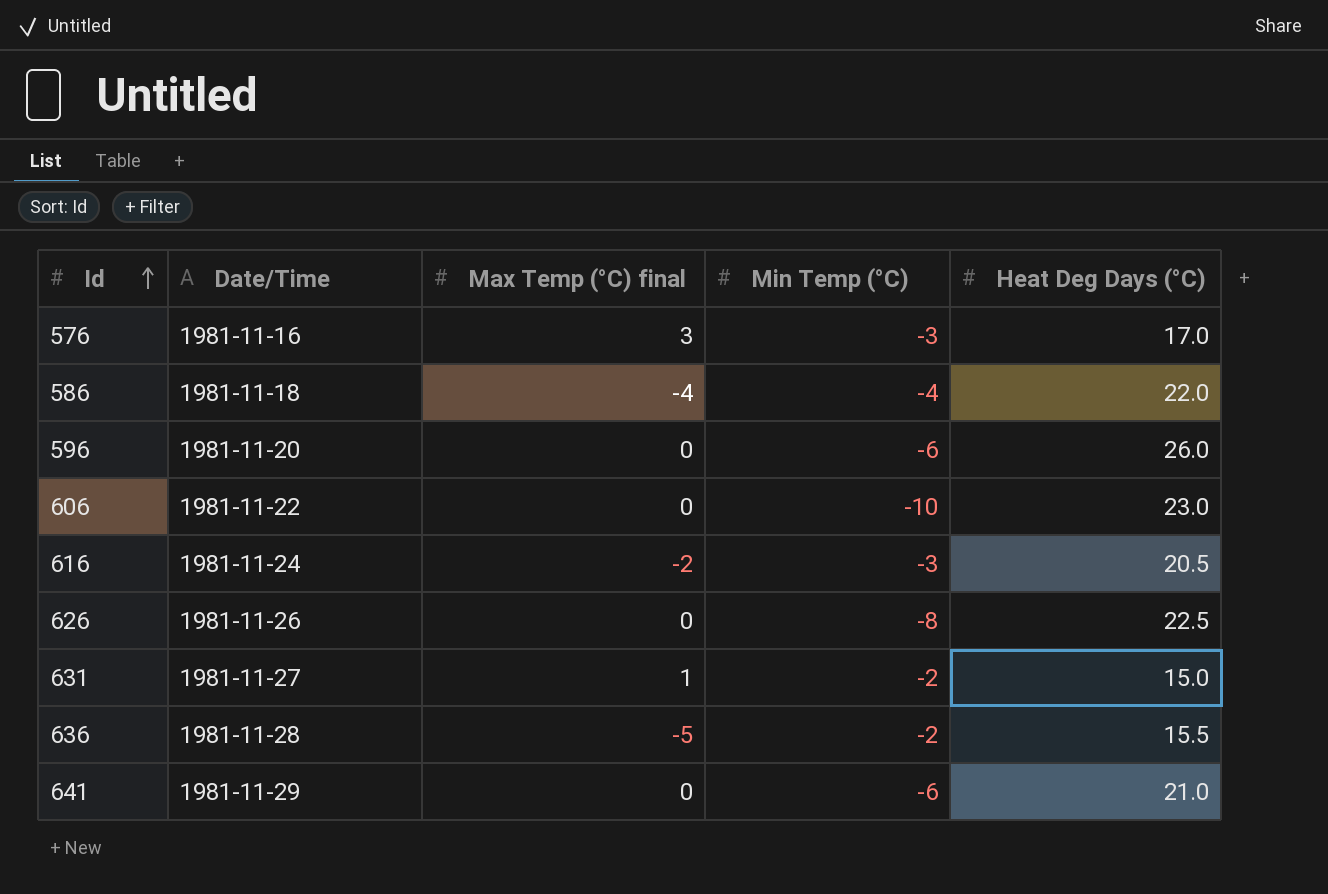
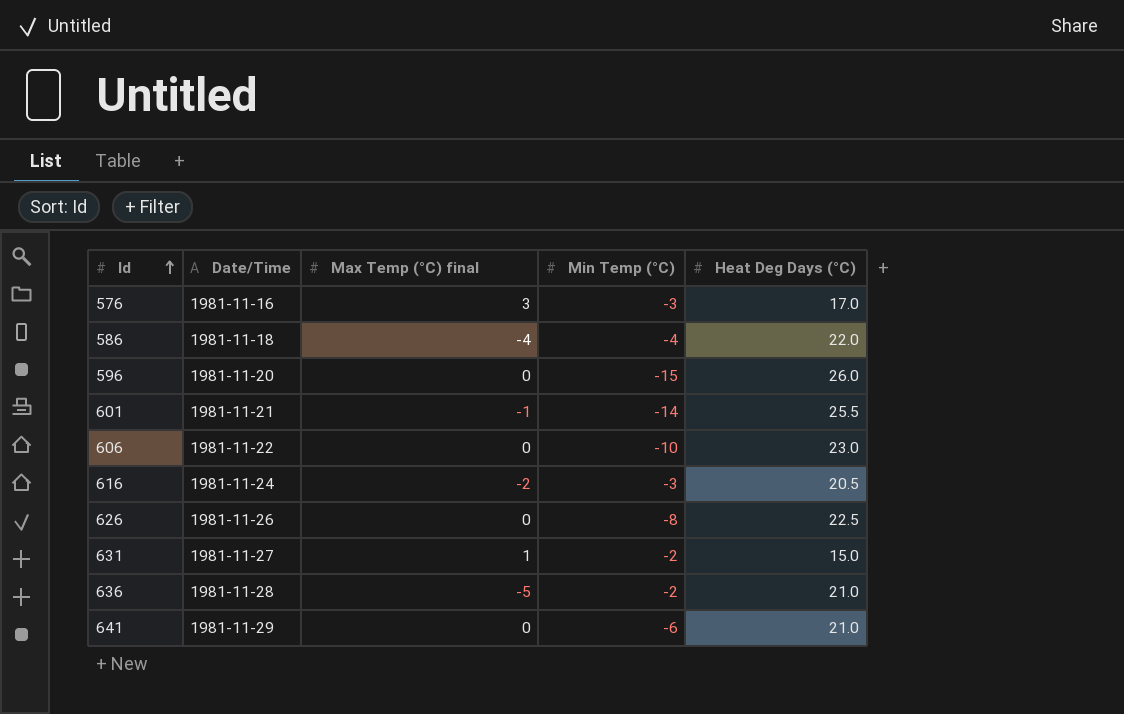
596 | Min Temp (°C): -6 -> -15
row 601: none -> 1981-11-21 | -1 | -14 | 25.5
636 | Heat Deg Days (°C): 15.5 -> 21.0

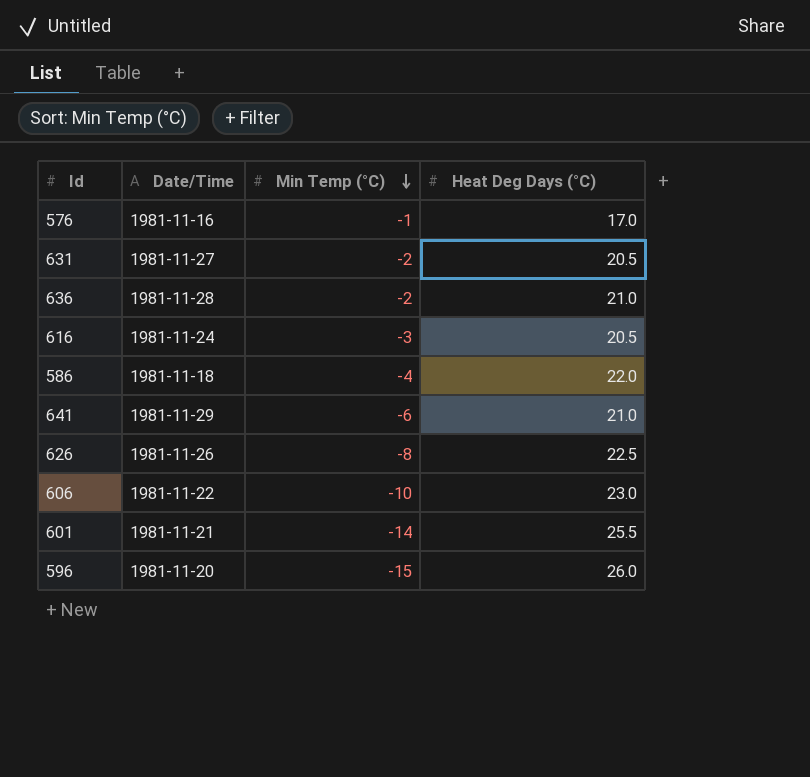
row order: Id ascending -> Min Temp (°C) descending
column Max Temp (°C) final | position: 3 -> none
576 | Min Temp (°C): -3 -> -1
631 | Heat Deg Days (°C): 15.0 -> 20.5

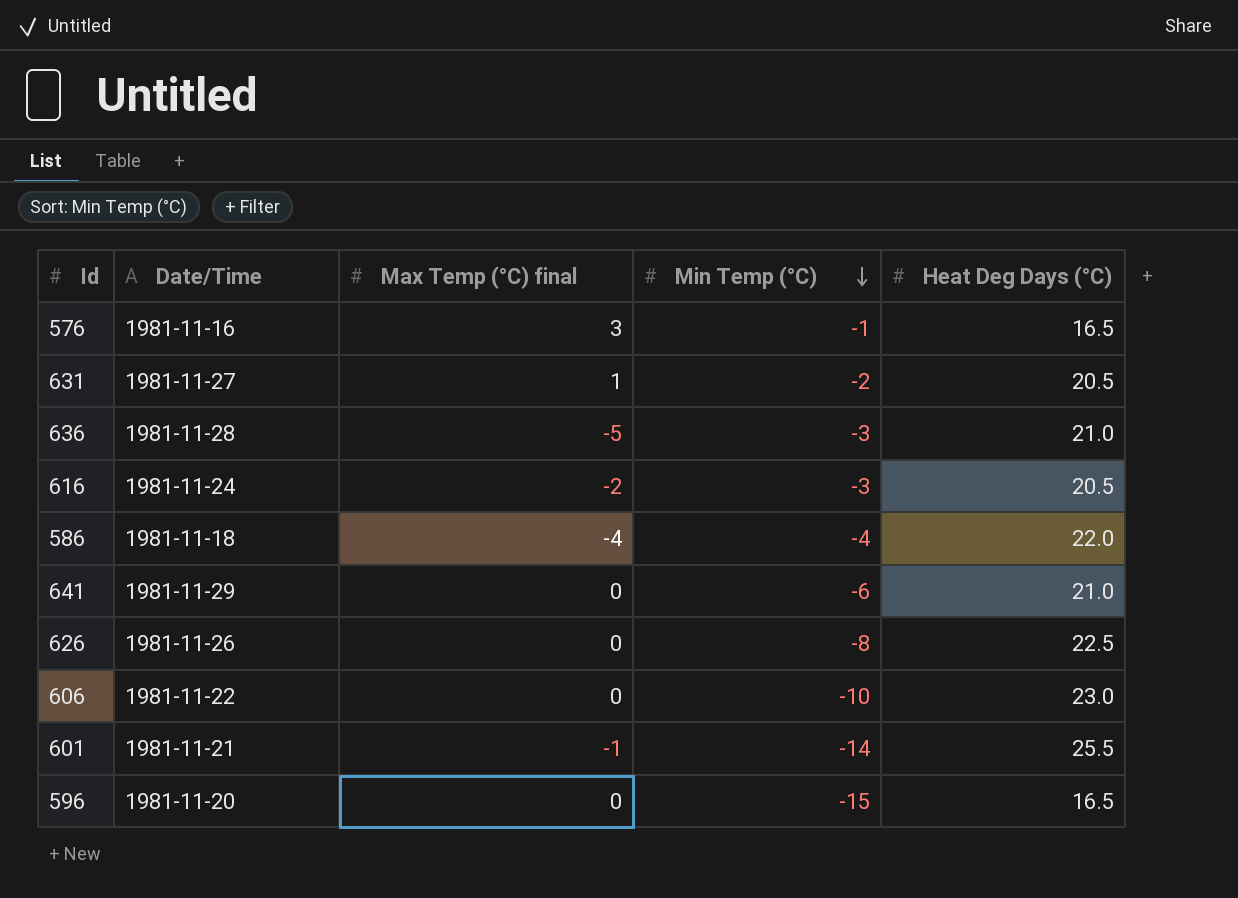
column Max Temp (°C) final | position: none -> 3
576 | Heat Deg Days (°C): 17.0 -> 16.5
636 | Min Temp (°C): -2 -> -3
596 | Heat Deg Days (°C): 26.0 -> 16.5

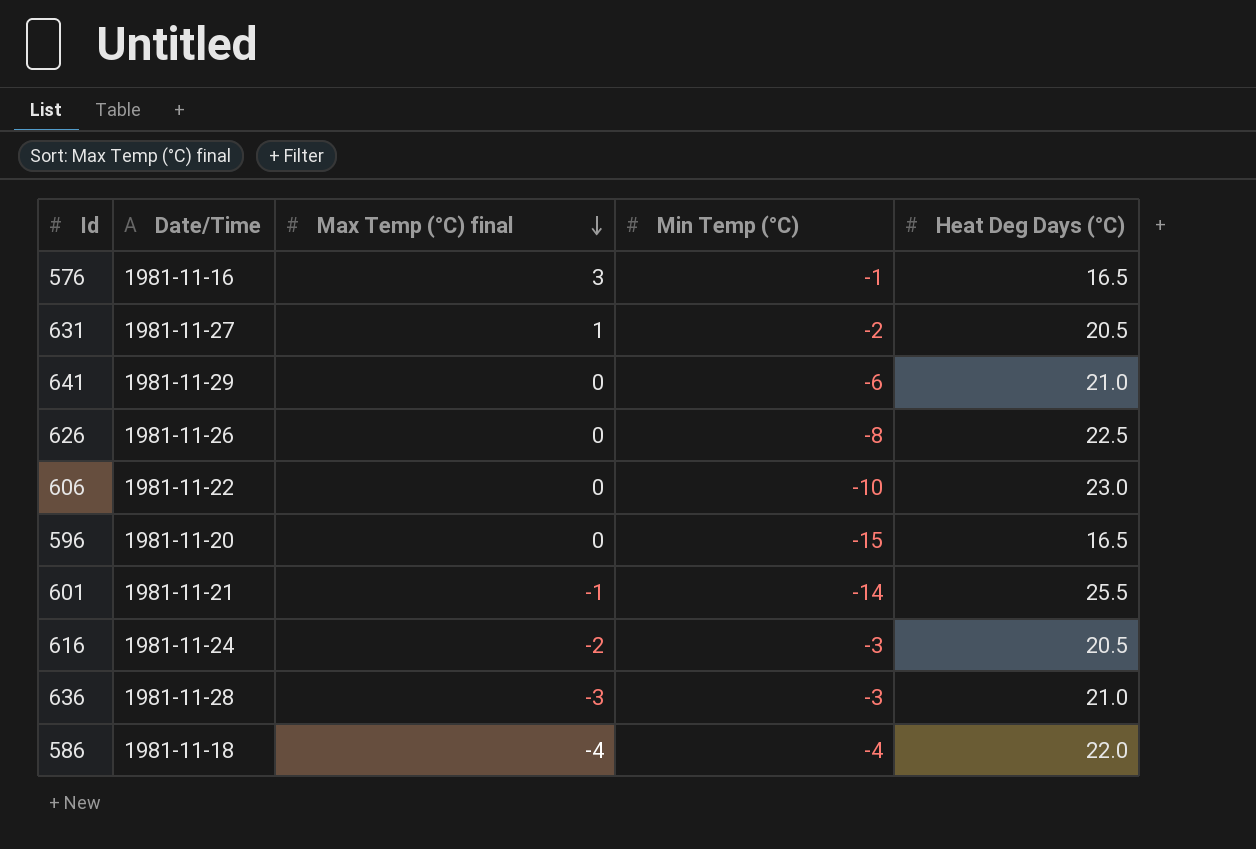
row order: Min Temp (°C) descending -> Max Temp (°C) final descending
636 | Max Temp (°C) final: -5 -> -3

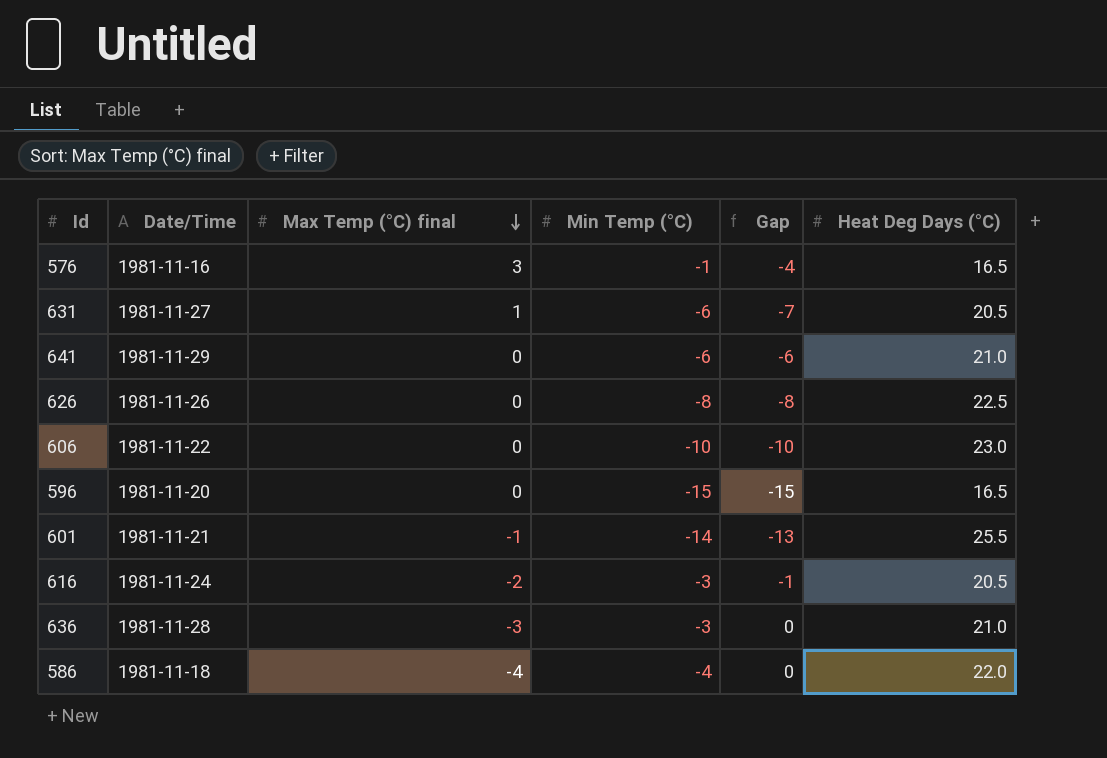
column Gap | formula: none -> [Min Temp (°C)] - [Max Temp (°C) final]
631 | Min Temp (°C): -2 -> -6

